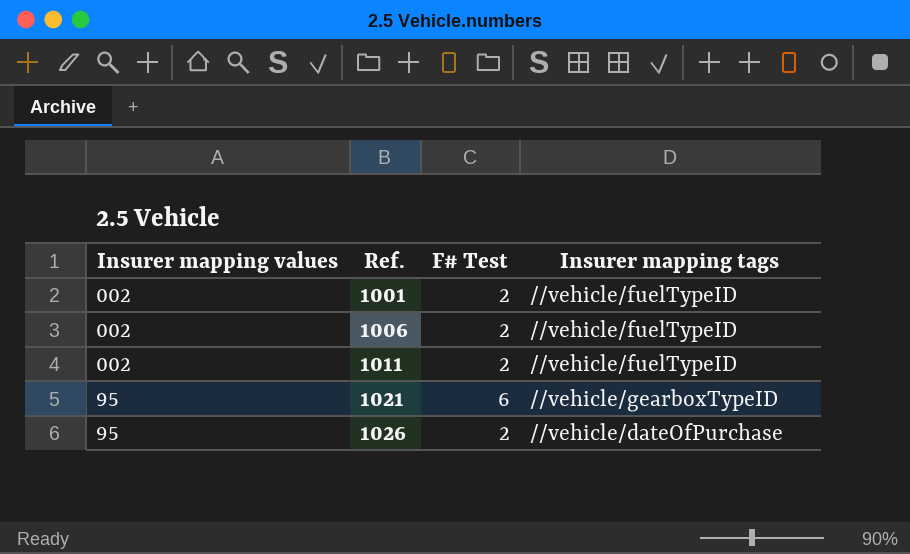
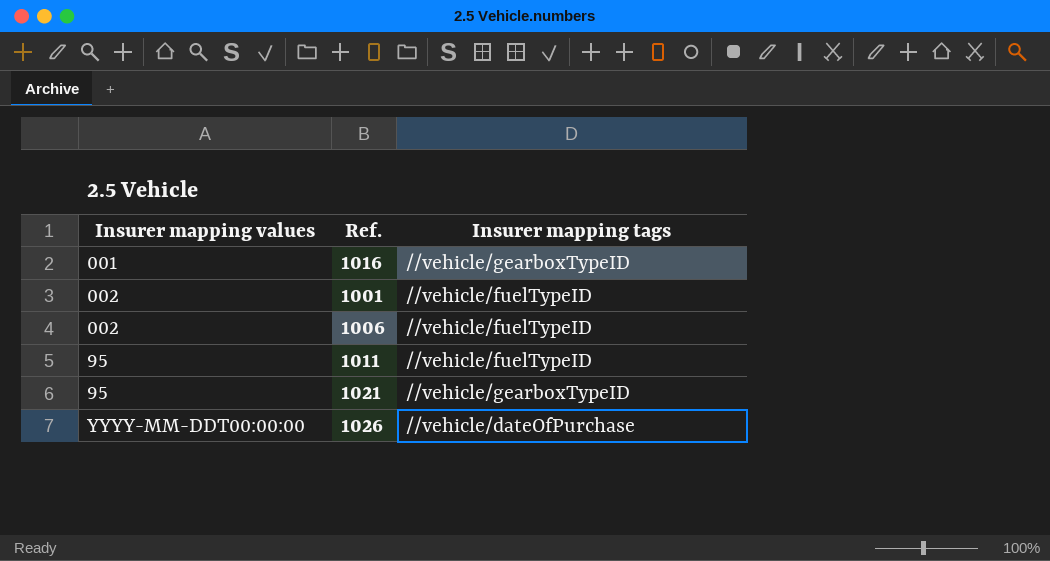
column F# Test | position: 3 -> none
row 1016: none -> 001 | //vehicle/gearboxTypeID
1011 | Insurer mapping values: 002 -> 95
1026 | Insurer mapping values: 95 -> YYYY-MM-DDT00:00:00

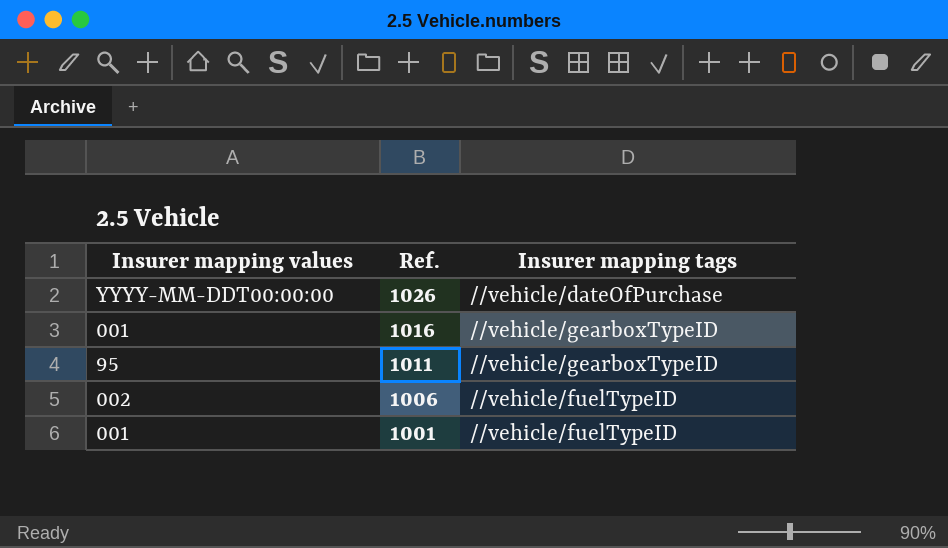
row order: Insurer mapping values ascending -> Ref. descending
row 1021: 95 | //vehicle/gearboxTypeID -> none
1011 | Insurer mapping tags: //vehicle/fuelTypeID -> //vehicle/gearboxTypeID
1001 | Insurer mapping values: 002 -> 001

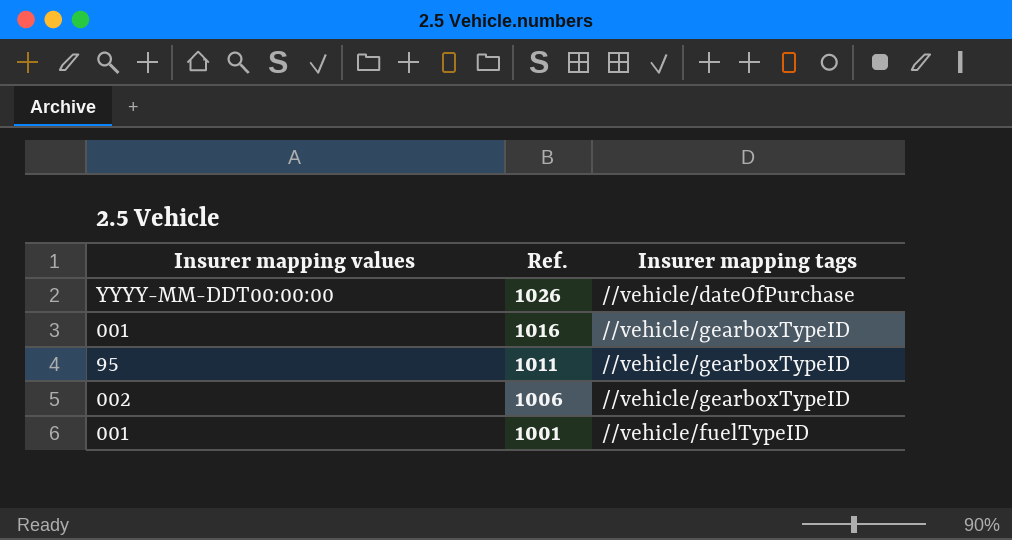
1006 | Insurer mapping tags: //vehicle/fuelTypeID -> //vehicle/gearboxTypeID

